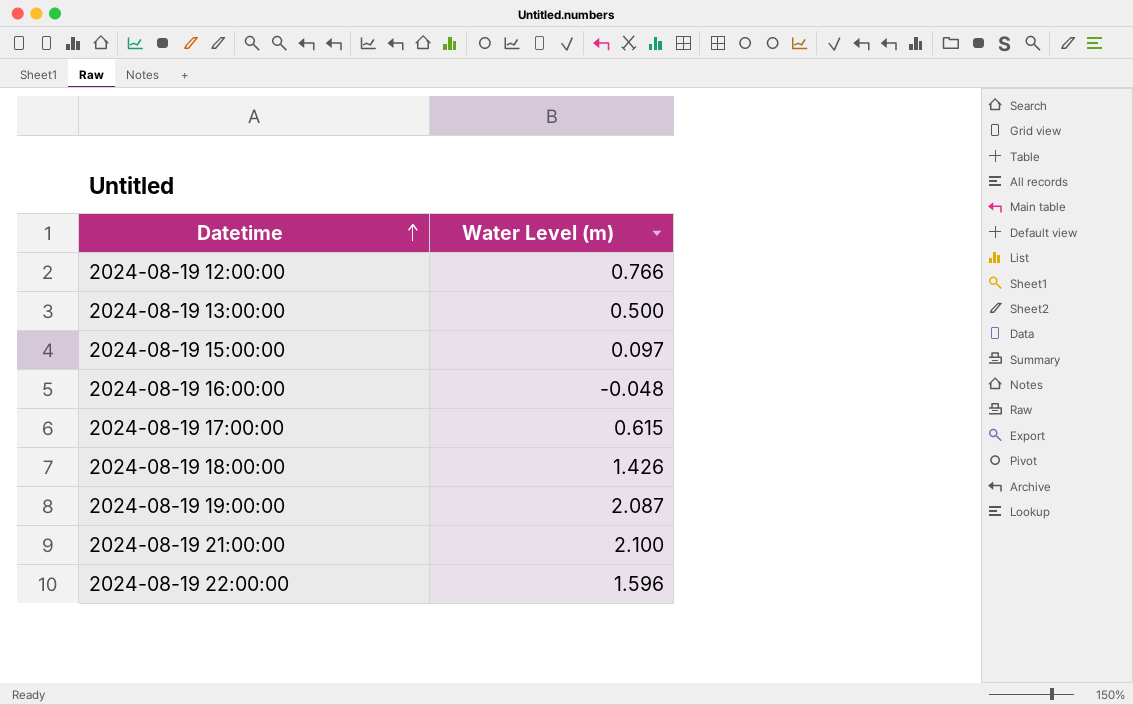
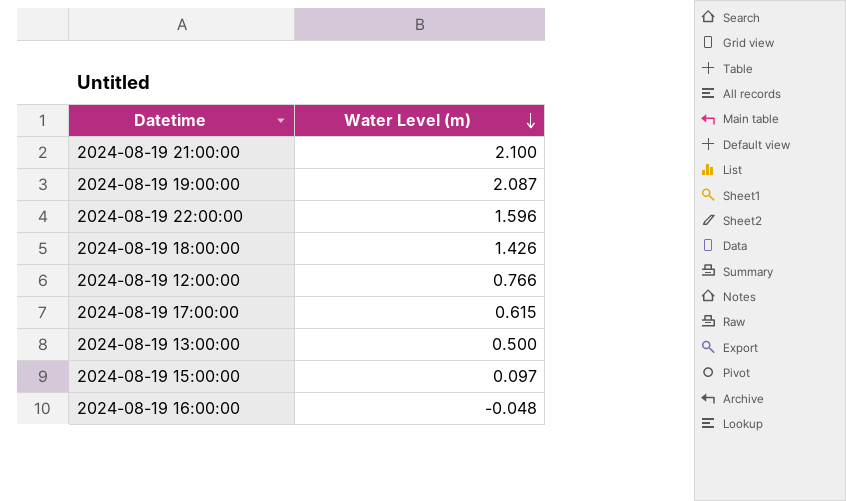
row order: Datetime ascending -> Water Level (m) descending

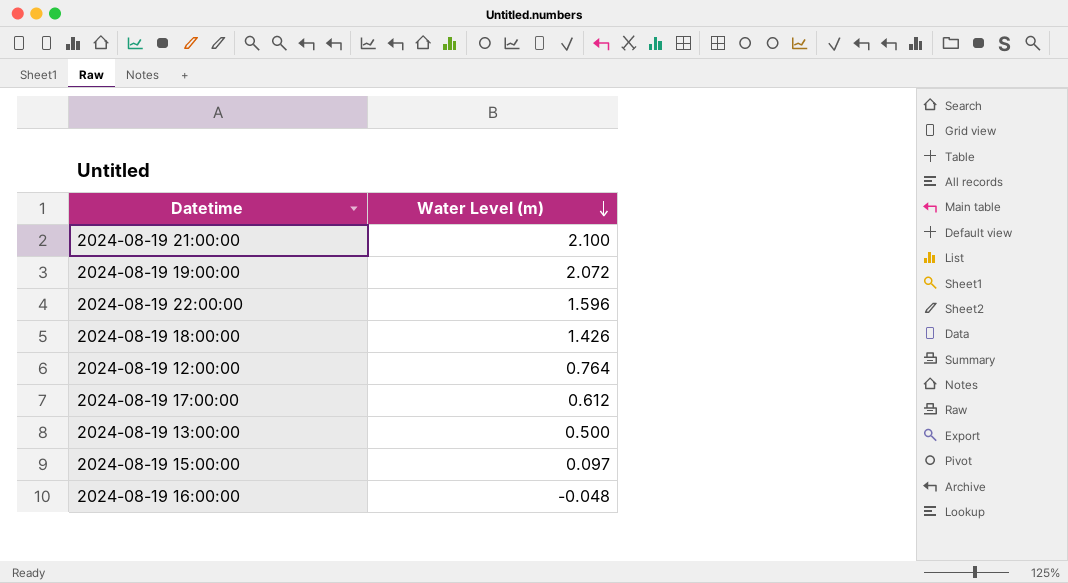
2024-08-19 19:00:00 | Water Level (m): 2.087 -> 2.072
2024-08-19 12:00:00 | Water Level (m): 0.766 -> 0.764
2024-08-19 17:00:00 | Water Level (m): 0.615 -> 0.612

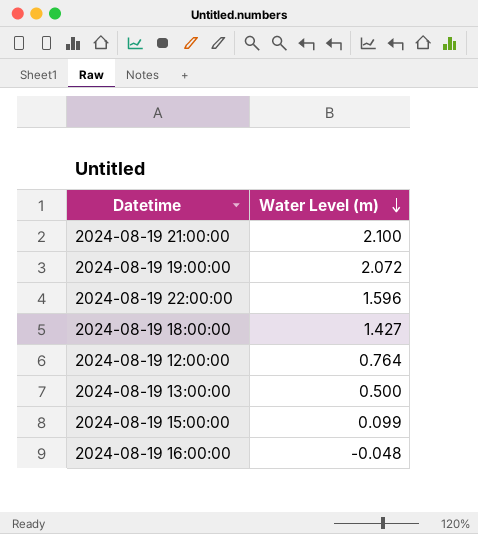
row 2024-08-19 17:00:00: 0.612 -> none
2024-08-19 18:00:00 | Water Level (m): 1.426 -> 1.427
2024-08-19 15:00:00 | Water Level (m): 0.097 -> 0.099

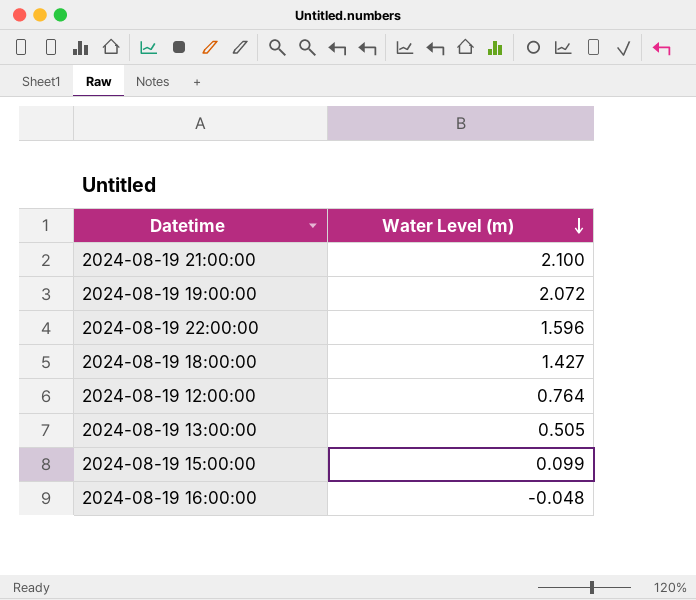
2024-08-19 13:00:00 | Water Level (m): 0.500 -> 0.505

